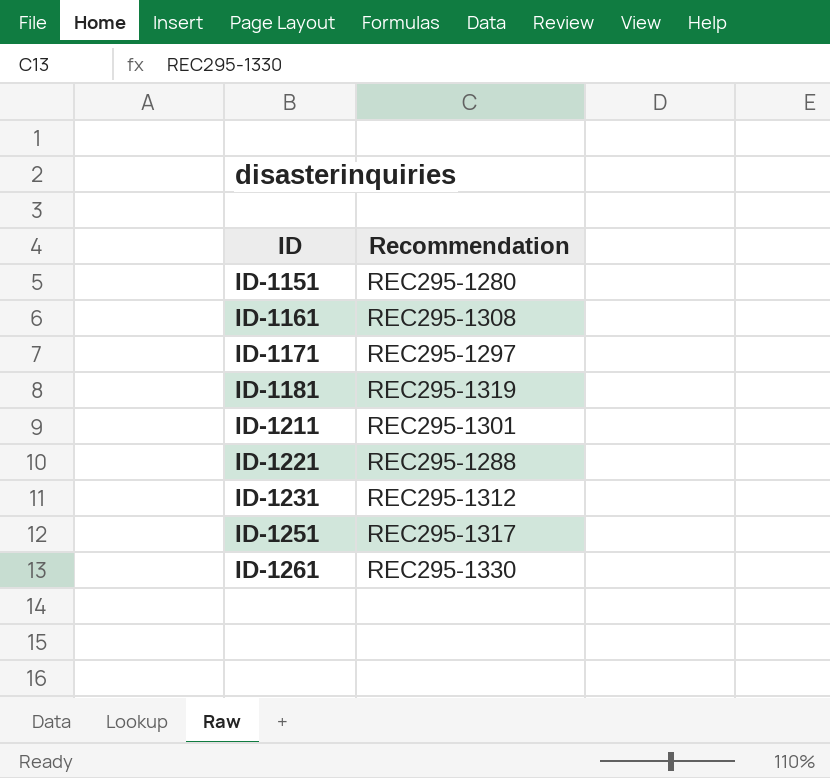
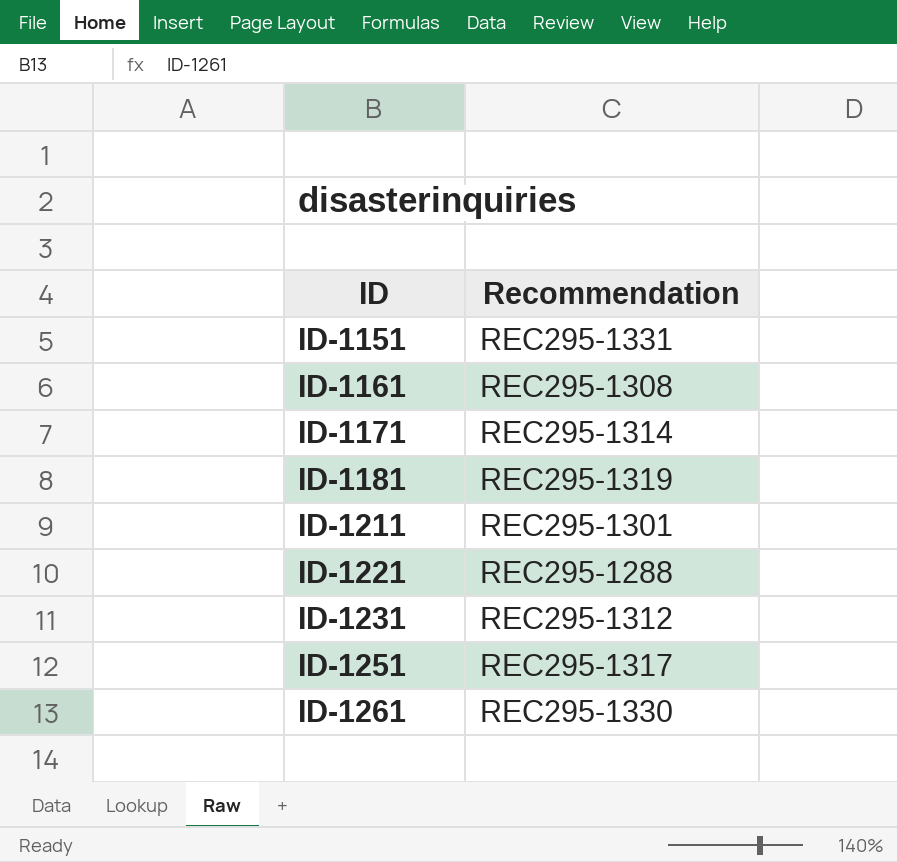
ID-1151 | Recommendation: REC295-1280 -> REC295-1331
ID-1171 | Recommendation: REC295-1297 -> REC295-1314

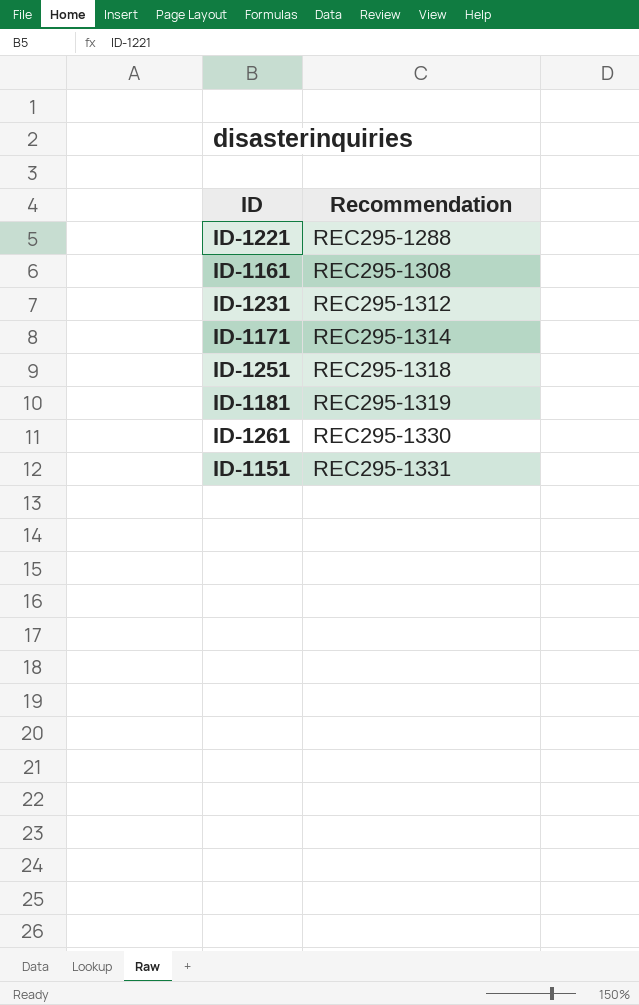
row order: ID ascending -> Recommendation ascending
row ID-1211: REC295-1301 -> none
ID-1251 | Recommendation: REC295-1317 -> REC295-1318

